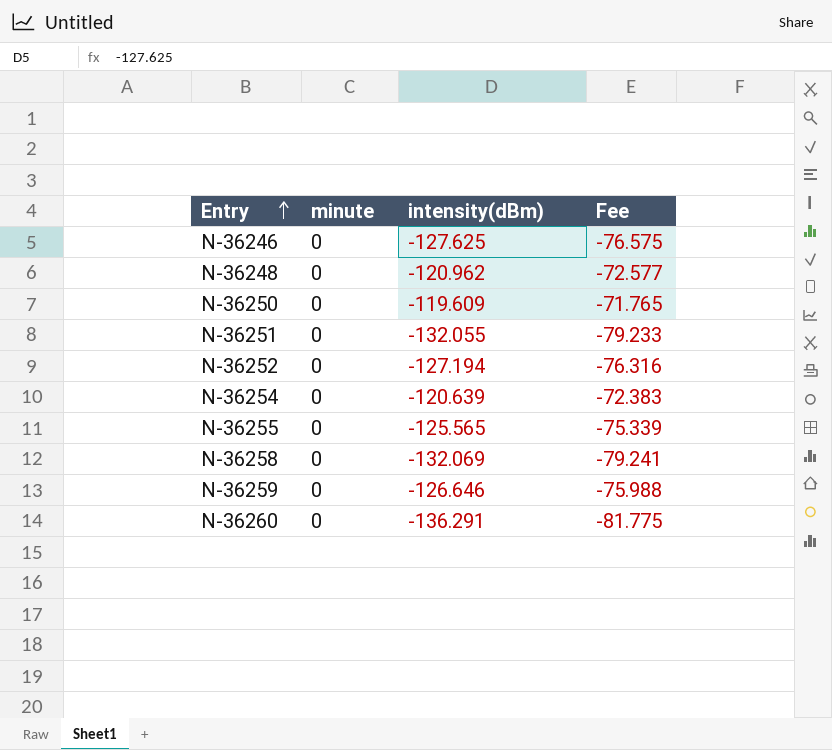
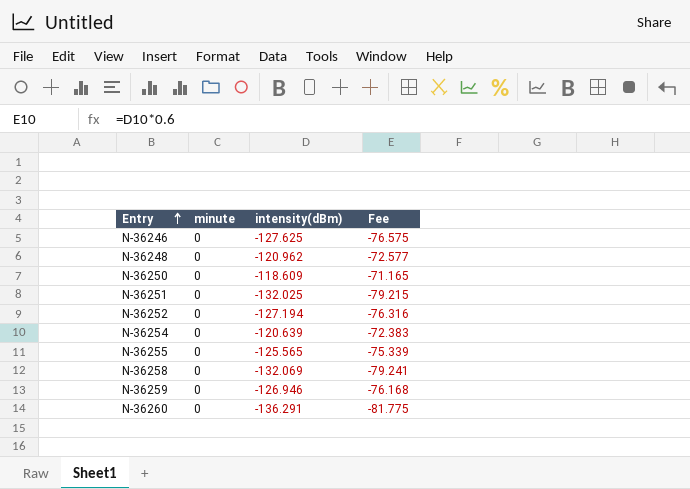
N-36250 | intensity(dBm): -119.609 -> -118.609
N-36250 | Fee: -71.765 -> -71.165
N-36251 | intensity(dBm): -132.055 -> -132.025
N-36251 | Fee: -79.233 -> -79.215
N-36259 | intensity(dBm): -126.646 -> -126.946
N-36259 | Fee: -75.988 -> -76.168

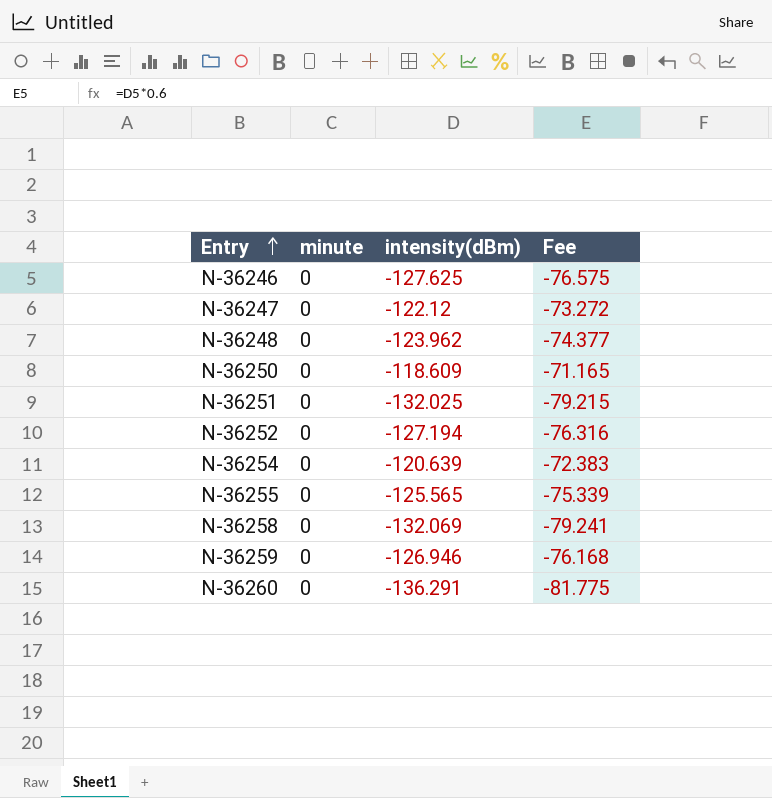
row N-36247: none -> 0 | -122.12 | -73.272
N-36248 | intensity(dBm): -120.962 -> -123.962
N-36248 | Fee: -72.577 -> -74.377

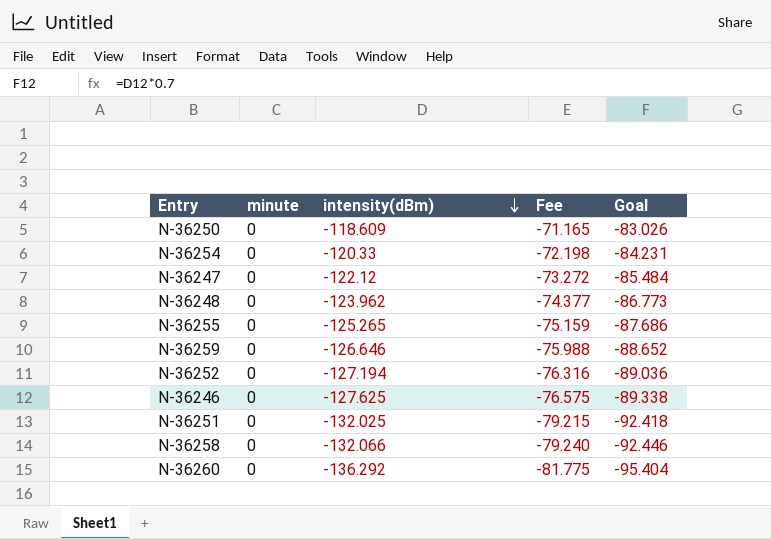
row order: Entry ascending -> intensity(dBm) descending
column Goal | formula: none -> [intensity(dBm)] * 0.7
N-36254 | intensity(dBm): -120.639 -> -120.33
N-36254 | Fee: -72.383 -> -72.198
N-36255 | intensity(dBm): -125.565 -> -125.265
N-36255 | Fee: -75.339 -> -75.159
N-36259 | intensity(dBm): -126.946 -> -126.646
N-36259 | Fee: -76.168 -> -75.988
N-36258 | intensity(dBm): -132.069 -> -132.066
N-36258 | Fee: -79.241 -> -79.240
N-36260 | intensity(dBm): -136.291 -> -136.292

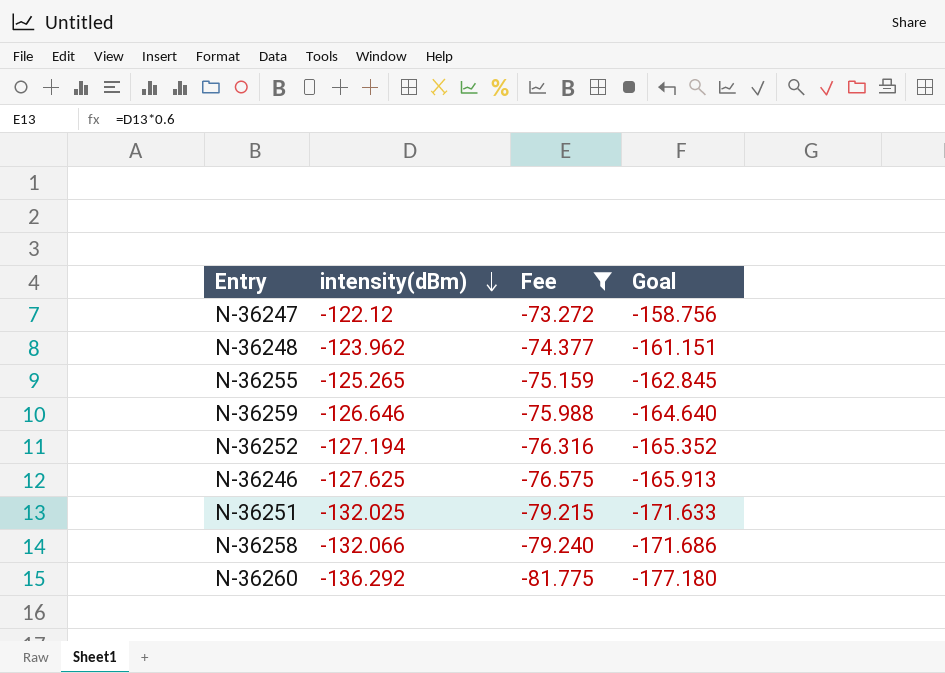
filter: none -> Fee <= -73.272
column minute | position: 2 -> none
column Goal | formula: [intensity(dBm)] * 0.7 -> [intensity(dBm)] * 1.3

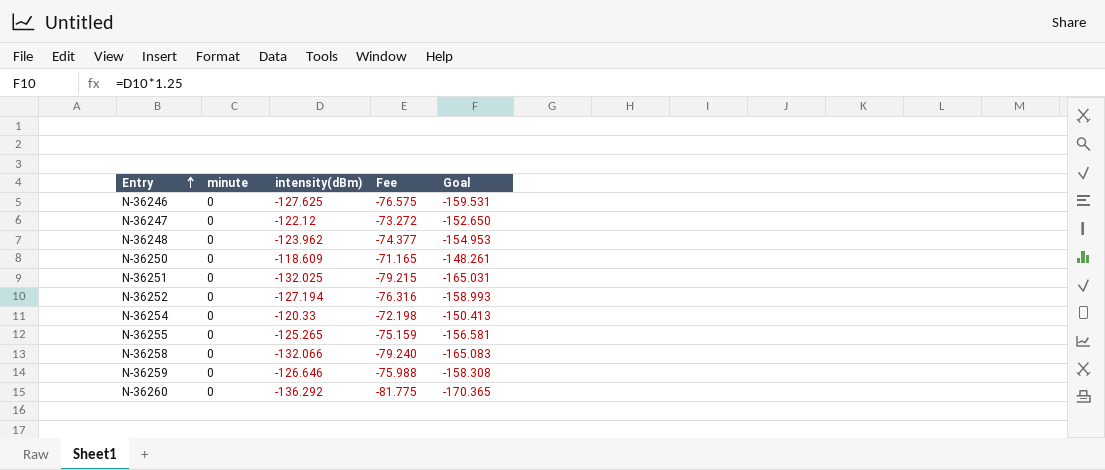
filter: Fee <= -73.272 -> none
row order: intensity(dBm) descending -> Entry ascending
column minute | position: none -> 2
column Goal | formula: [intensity(dBm)] * 1.3 -> [intensity(dBm)] * 1.25

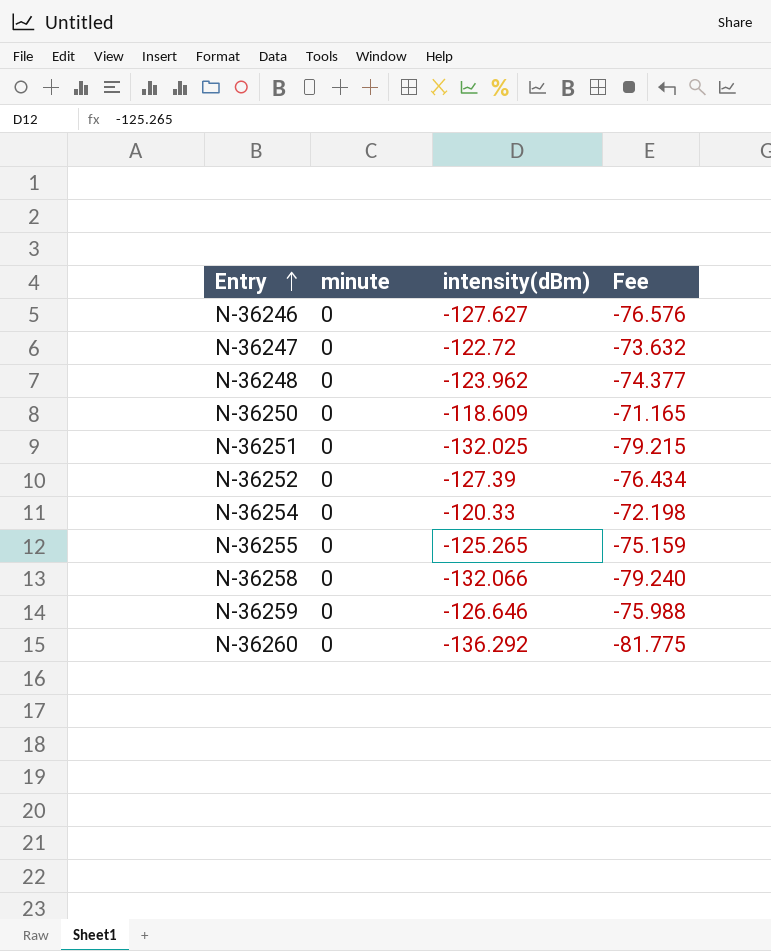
column Goal | formula: [intensity(dBm)] * 1.25 -> none
N-36246 | intensity(dBm): -127.625 -> -127.627
N-36246 | Fee: -76.575 -> -76.576
N-36247 | intensity(dBm): -122.12 -> -122.72
N-36247 | Fee: -73.272 -> -73.632
N-36252 | intensity(dBm): -127.194 -> -127.39
N-36252 | Fee: -76.316 -> -76.434

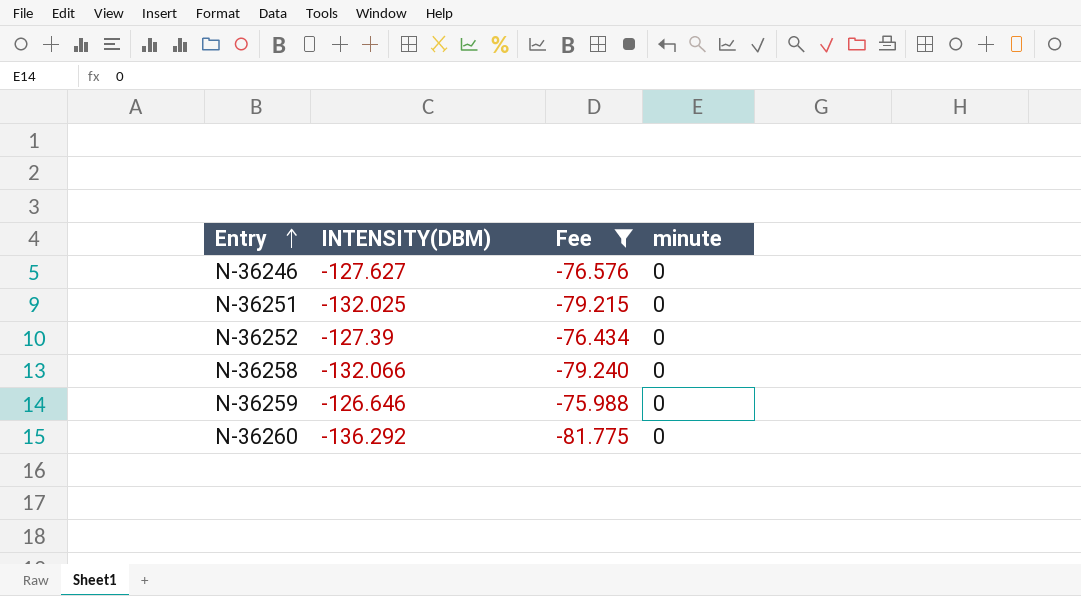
filter: none -> Fee <= -75.988
column name: intensity(dBm) -> INTENSITY(DBM)
column minute | position: 2 -> 4

